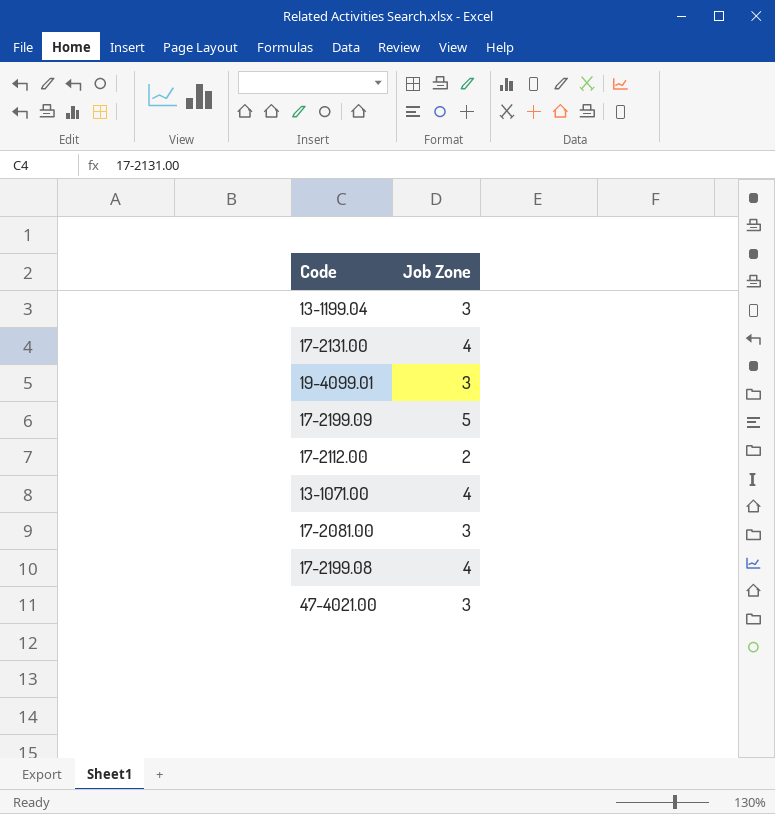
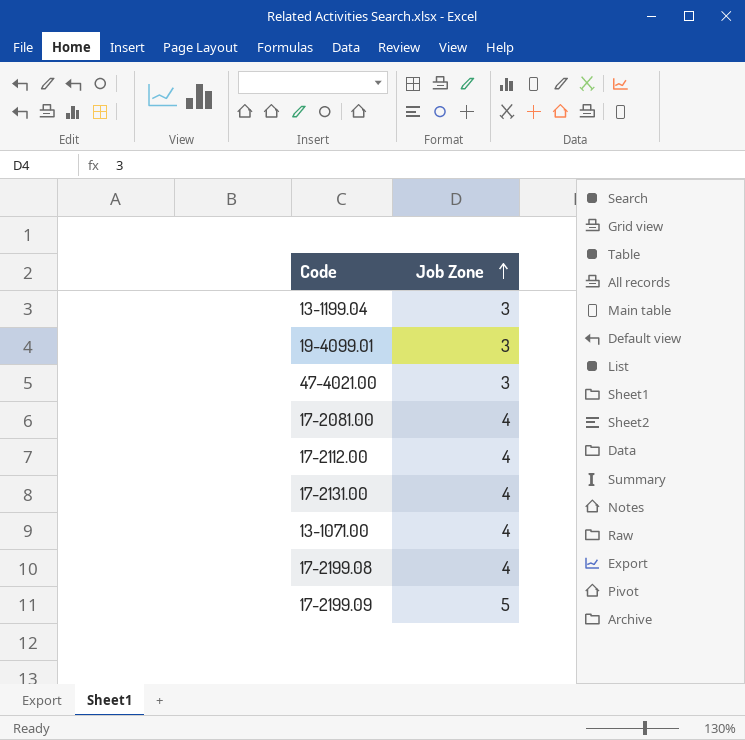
row order: none -> Job Zone ascending
17-2081.00 | Job Zone: 3 -> 4
17-2112.00 | Job Zone: 2 -> 4

